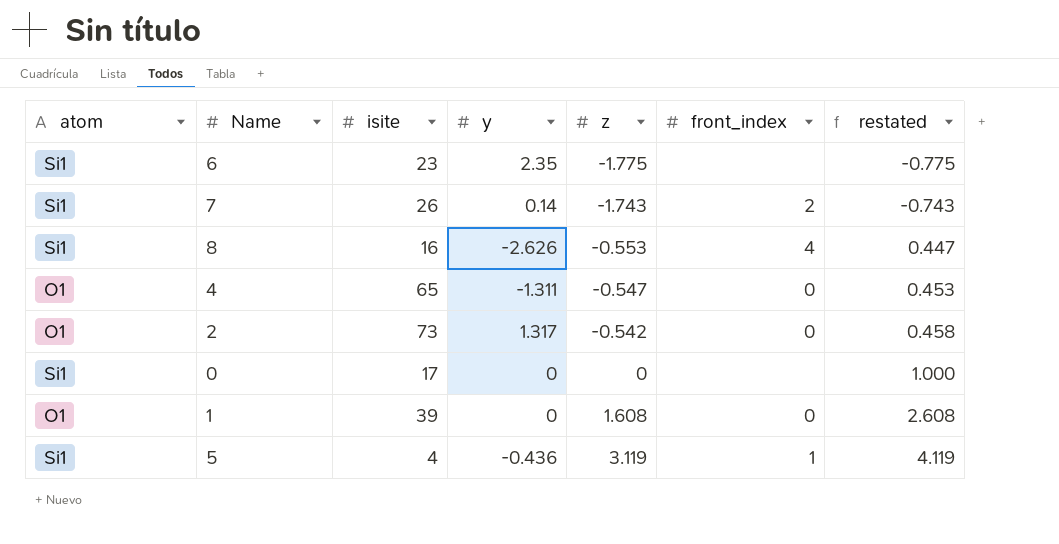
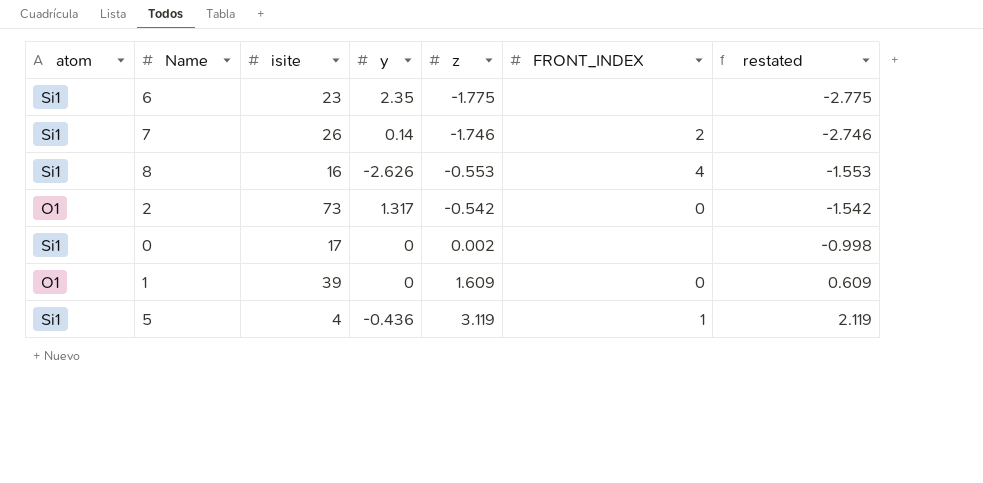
column name: front_index -> FRONT_INDEX
column restated | formula: [z] + 1 -> [z] - 1
row 4: O1 | 65 | -1.311 | -0.547 | 0 | 0.453 -> none
7 | z: -1.743 -> -1.746
0 | z: 0 -> 0.002
1 | z: 1.608 -> 1.609

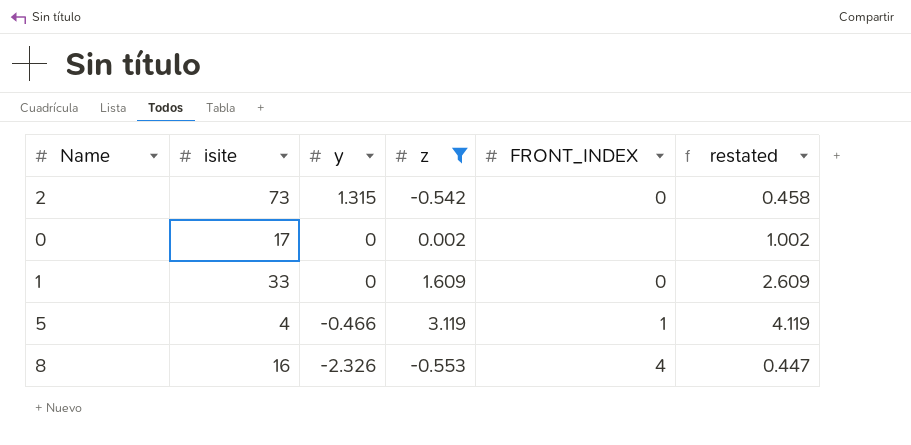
filter: none -> z >= -0.553
row order: z ascending -> y descending
column atom | position: 1 -> none
column restated | formula: [z] - 1 -> [z] + 1
2 | y: 1.317 -> 1.315
1 | isite: 39 -> 33
5 | y: -0.436 -> -0.466
8 | y: -2.626 -> -2.326

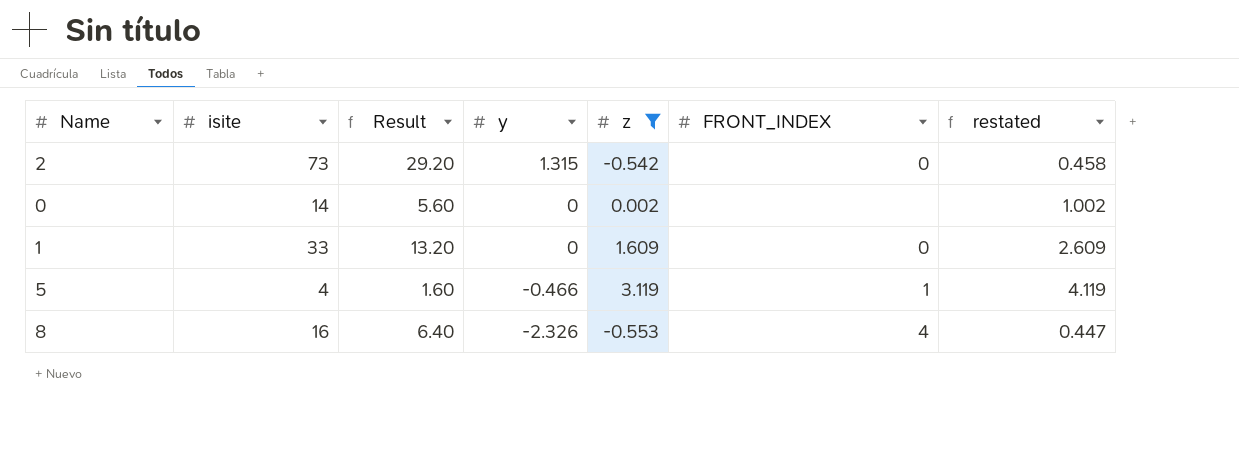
column Result | formula: none -> [isite] * 0.4
0 | isite: 17 -> 14

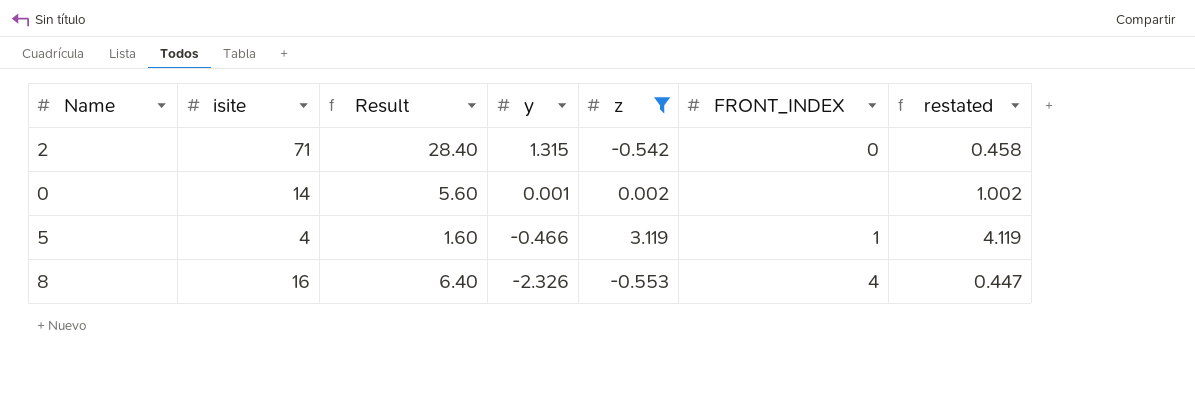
row 1: 33 | 13.20 | 0 | 1.609 | 0 | 2.609 -> none
2 | isite: 73 -> 71
2 | Result: 29.20 -> 28.40
0 | y: 0 -> 0.001

